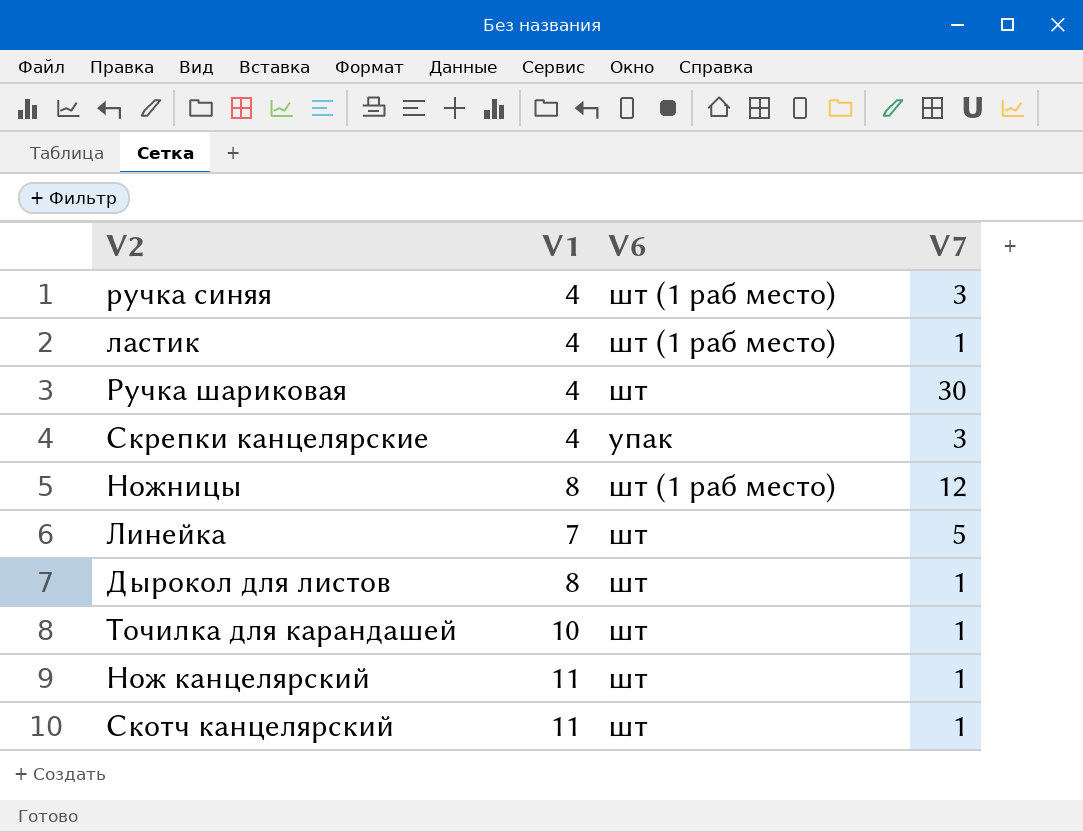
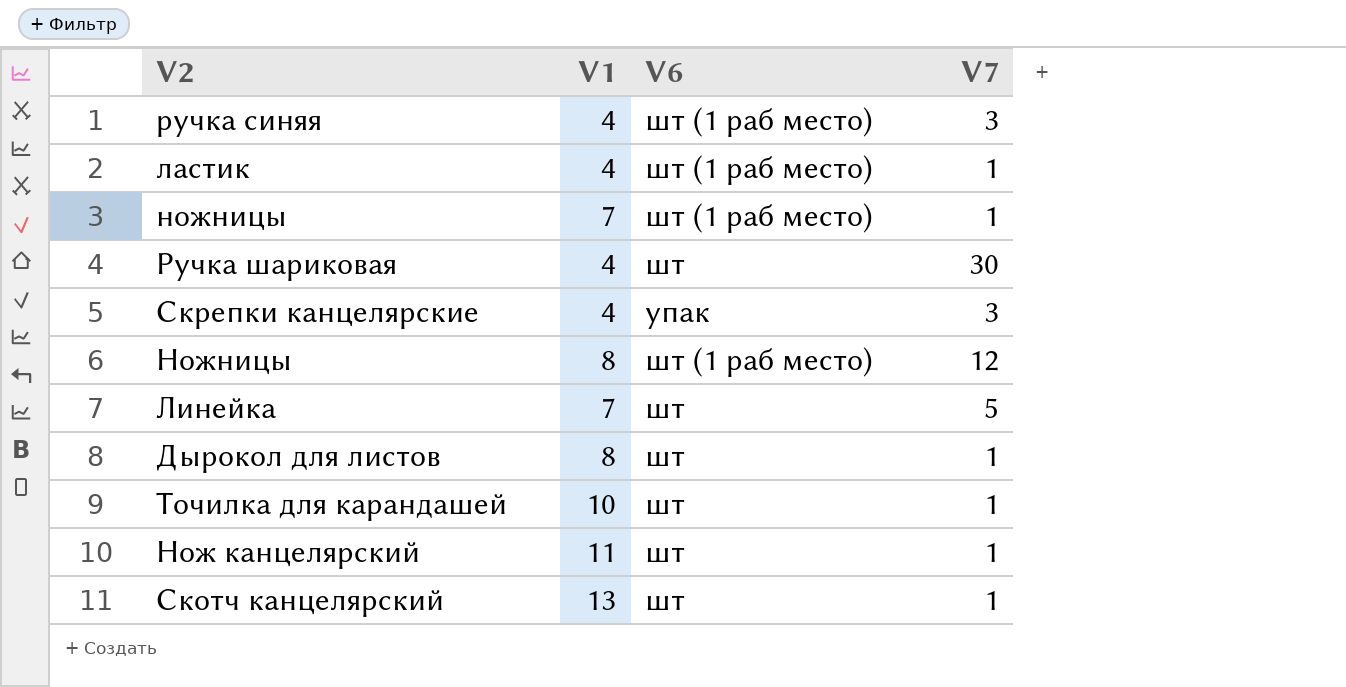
row ножницы: none -> 7 | шт (1 раб место) | 1
Скотч канцелярский | V1: 11 -> 13

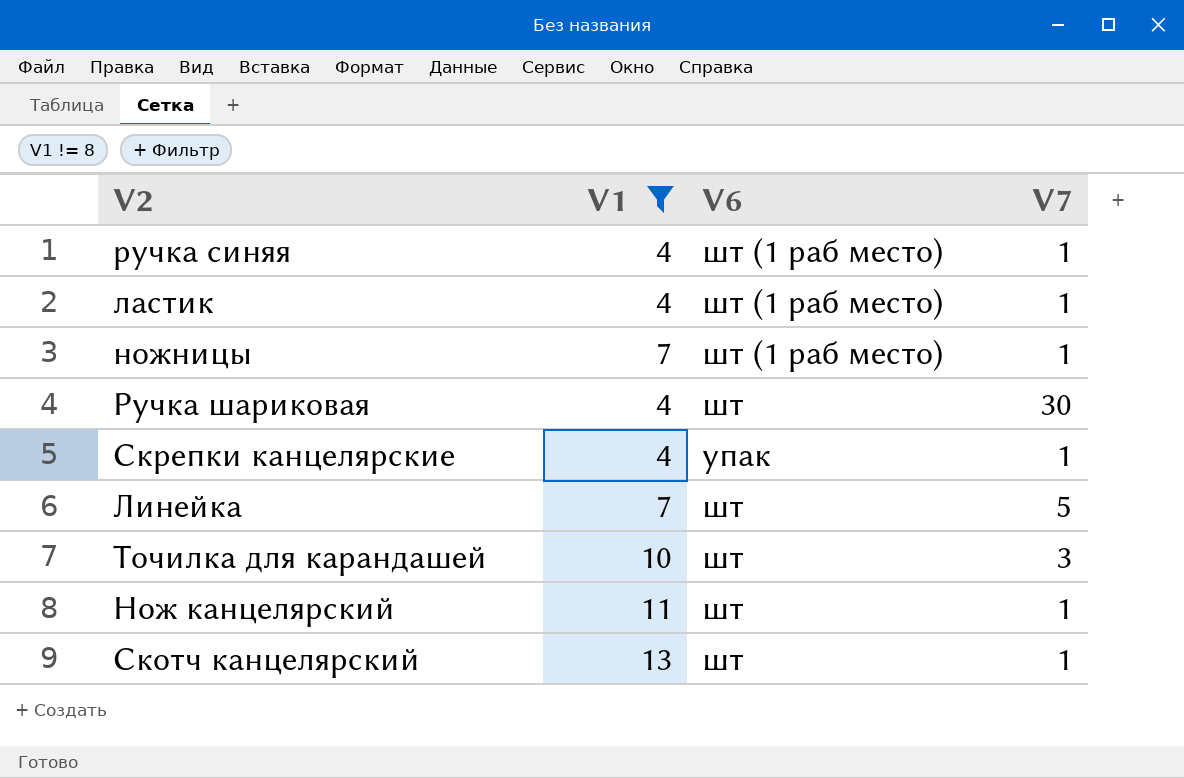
filter: none -> V1 != 8
ручка синяя | V7: 3 -> 1
Скрепки канцелярские | V7: 3 -> 1
Точилка для карандашей | V7: 1 -> 3

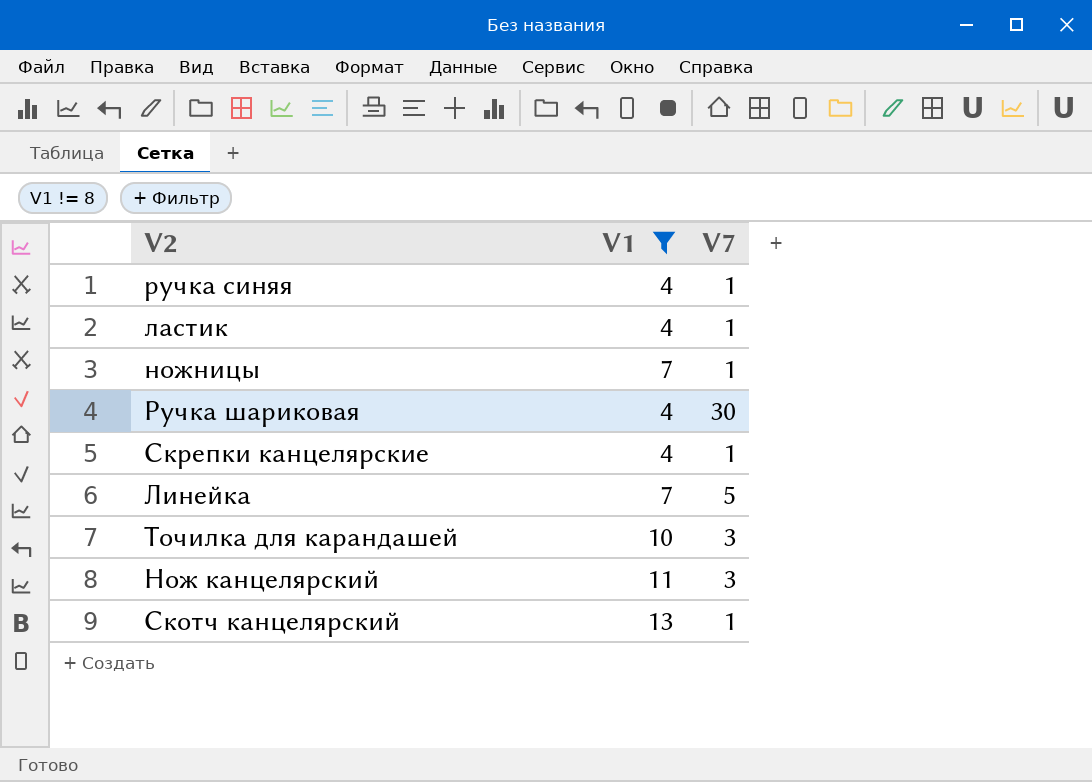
column V6 | position: 3 -> none
Нож канцелярский | V7: 1 -> 3

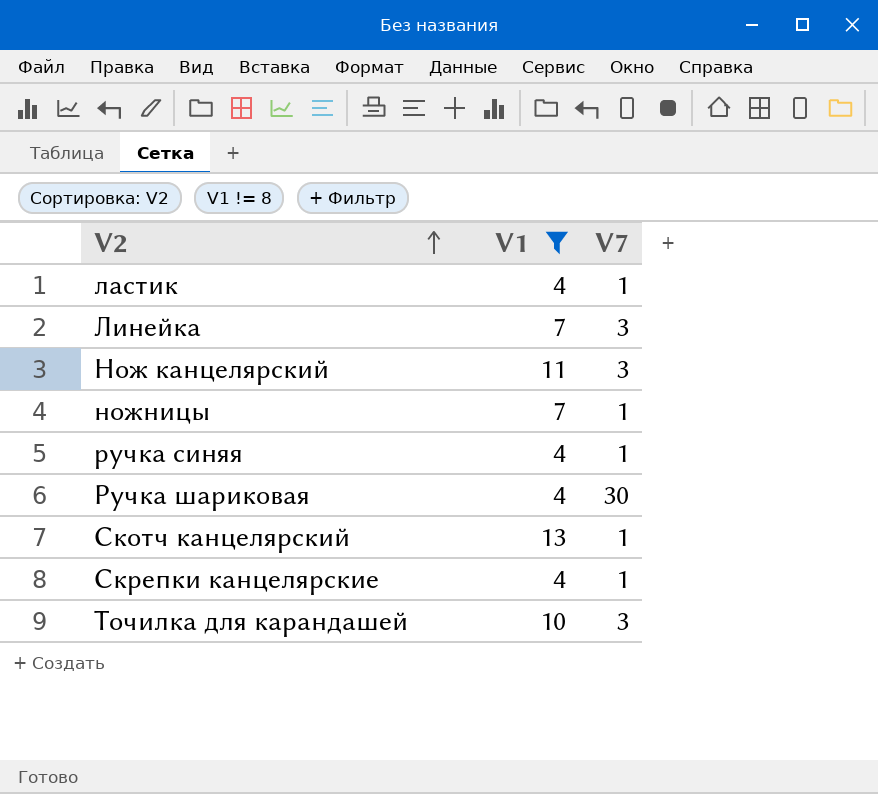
row order: none -> V2 ascending
Линейка | V7: 5 -> 3

